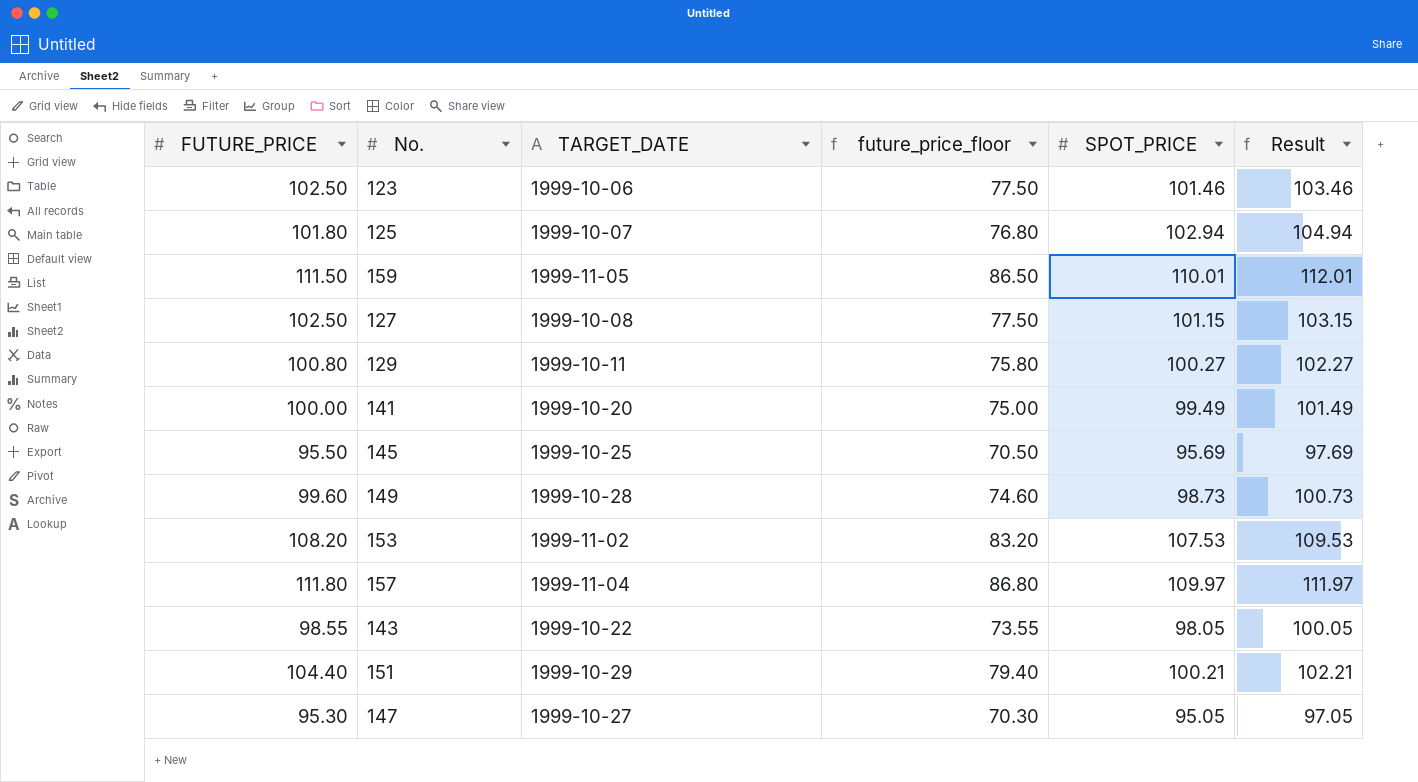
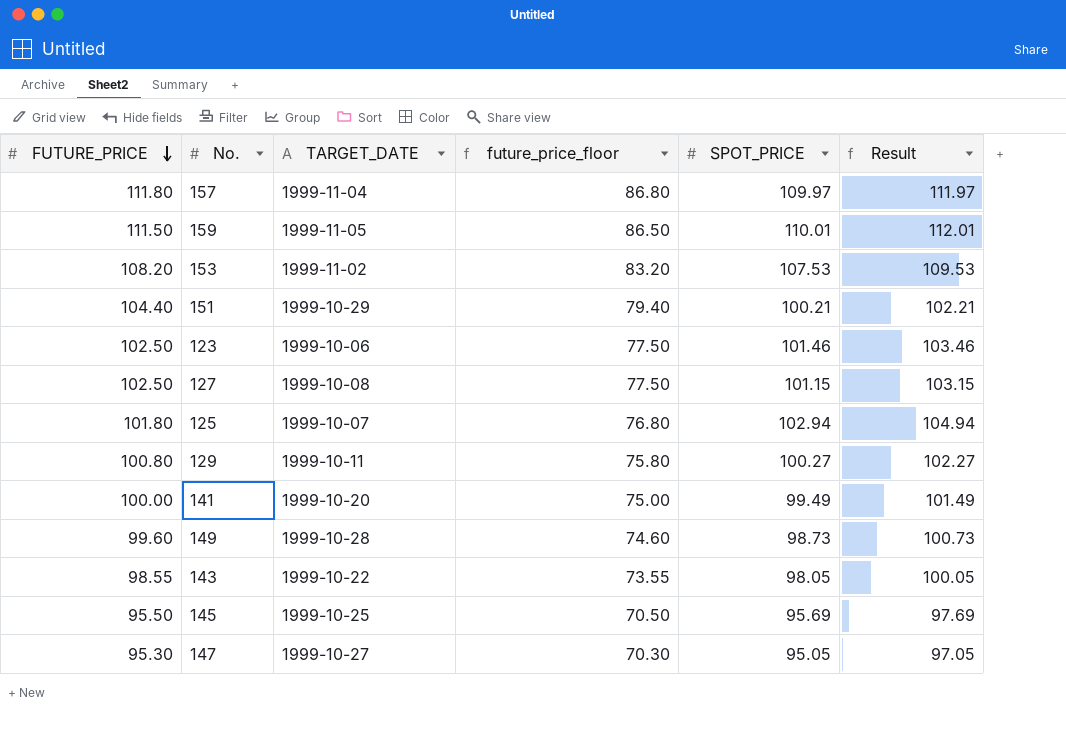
row order: none -> FUTURE_PRICE descending

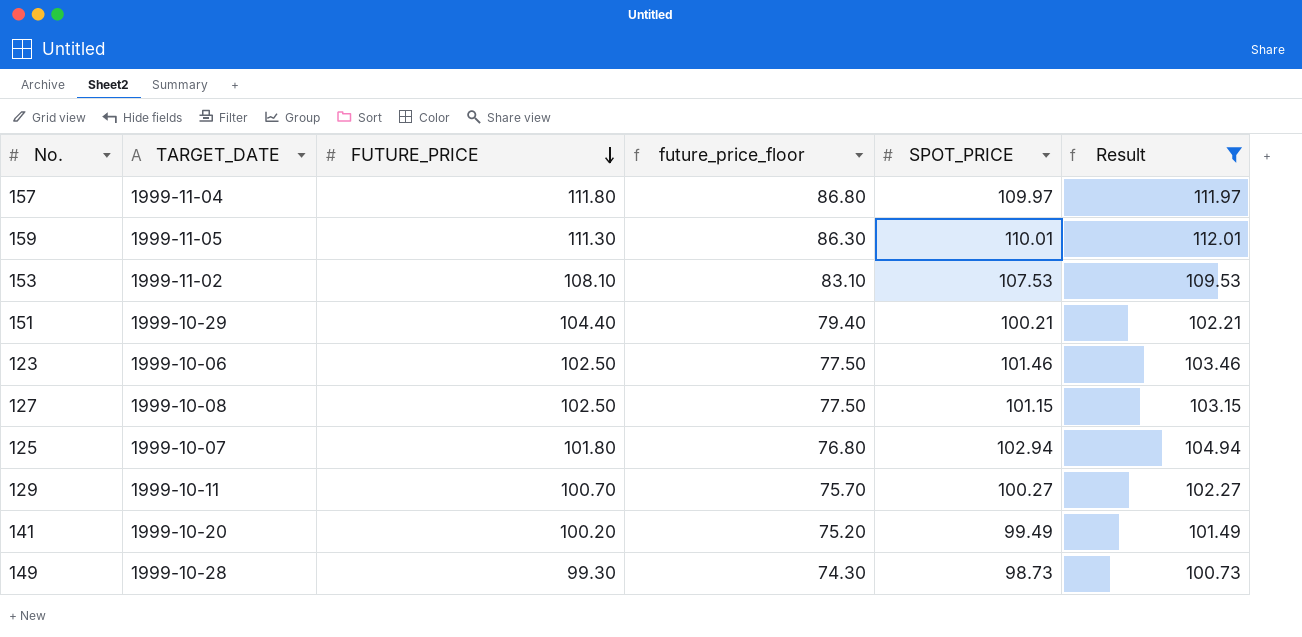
filter: none -> Result >= 100.73
column FUTURE_PRICE | position: 1 -> 3
159 | FUTURE_PRICE: 111.50 -> 111.30
159 | future_price_floor: 86.50 -> 86.30
153 | FUTURE_PRICE: 108.20 -> 108.10
153 | future_price_floor: 83.20 -> 83.10
129 | FUTURE_PRICE: 100.80 -> 100.70
129 | future_price_floor: 75.80 -> 75.70
141 | FUTURE_PRICE: 100.00 -> 100.20
141 | future_price_floor: 75.00 -> 75.20
149 | FUTURE_PRICE: 99.60 -> 99.30
149 | future_price_floor: 74.60 -> 74.30

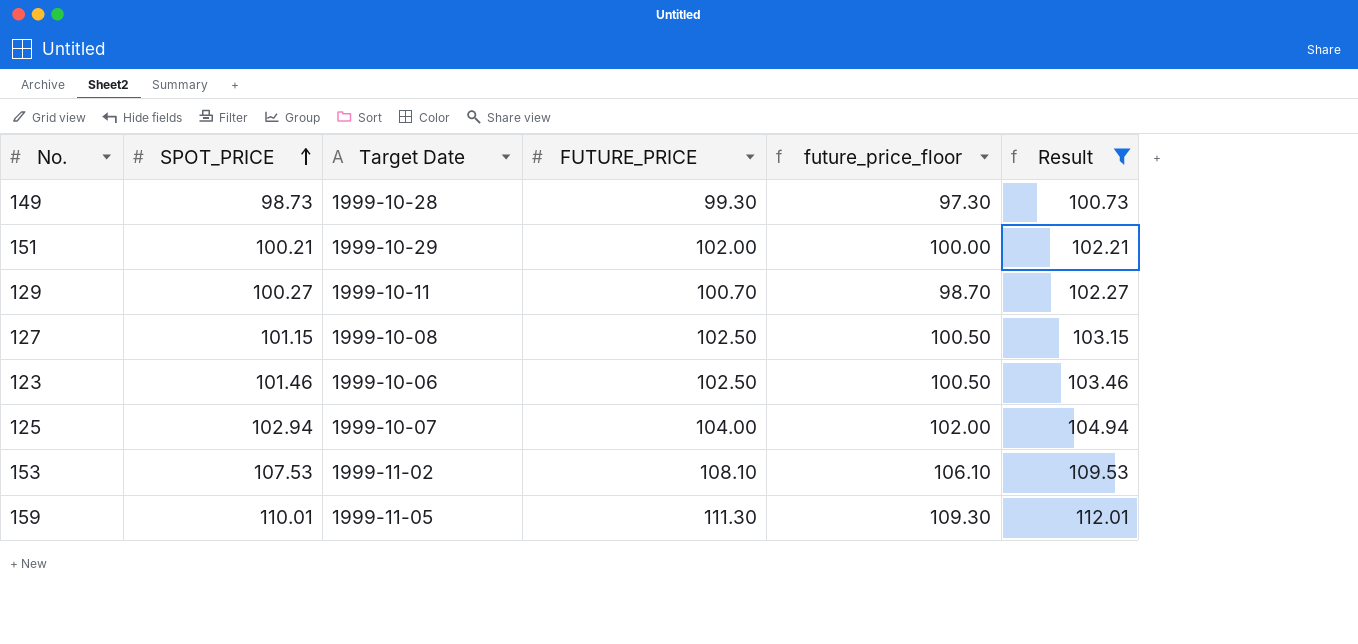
row order: FUTURE_PRICE descending -> SPOT_PRICE ascending
column SPOT_PRICE | position: 5 -> 2
column name: TARGET_DATE -> Target Date
column future_price_floor | formula: [FUTURE_PRICE] - 25 -> [FUTURE_PRICE] - 2
row 157: 1999-11-04 | 111.80 | 86.80 | 109.97 | 111.97 -> none
row 141: 1999-10-20 | 100.20 | 75.20 | 99.49 | 101.49 -> none
151 | FUTURE_PRICE: 104.40 -> 102.00
125 | FUTURE_PRICE: 101.80 -> 104.00

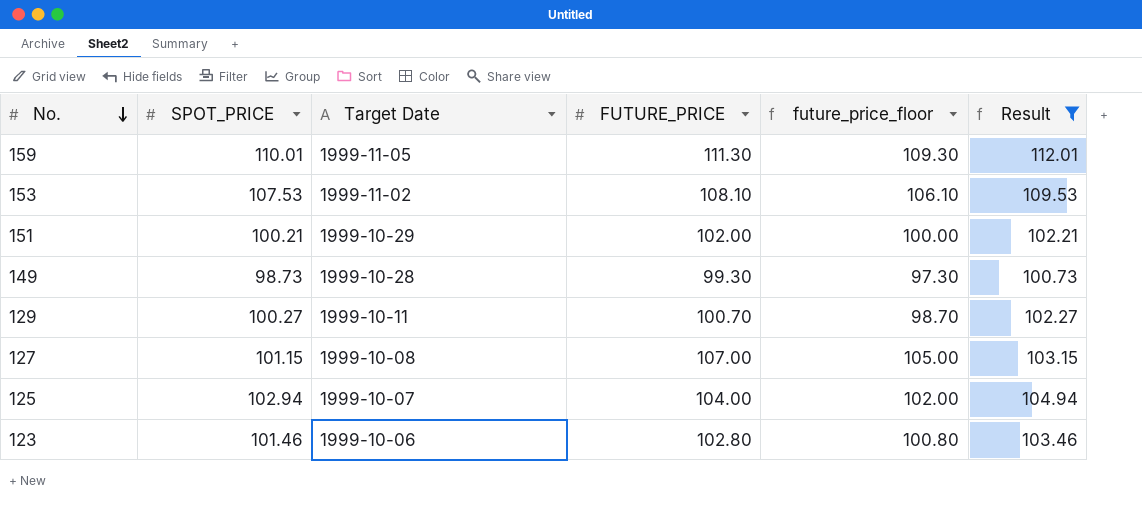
row order: SPOT_PRICE ascending -> No. descending
127 | FUTURE_PRICE: 102.50 -> 107.00
127 | future_price_floor: 100.50 -> 105.00
123 | FUTURE_PRICE: 102.50 -> 102.80
123 | future_price_floor: 100.50 -> 100.80

